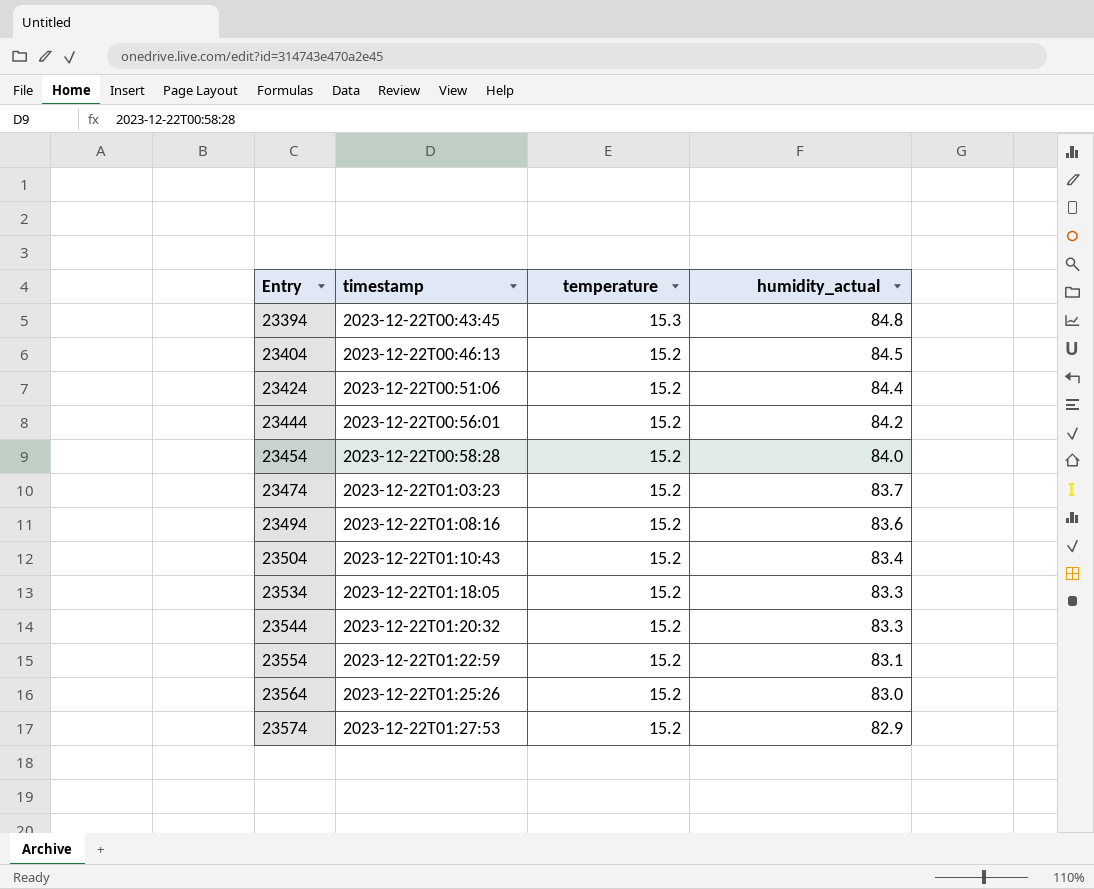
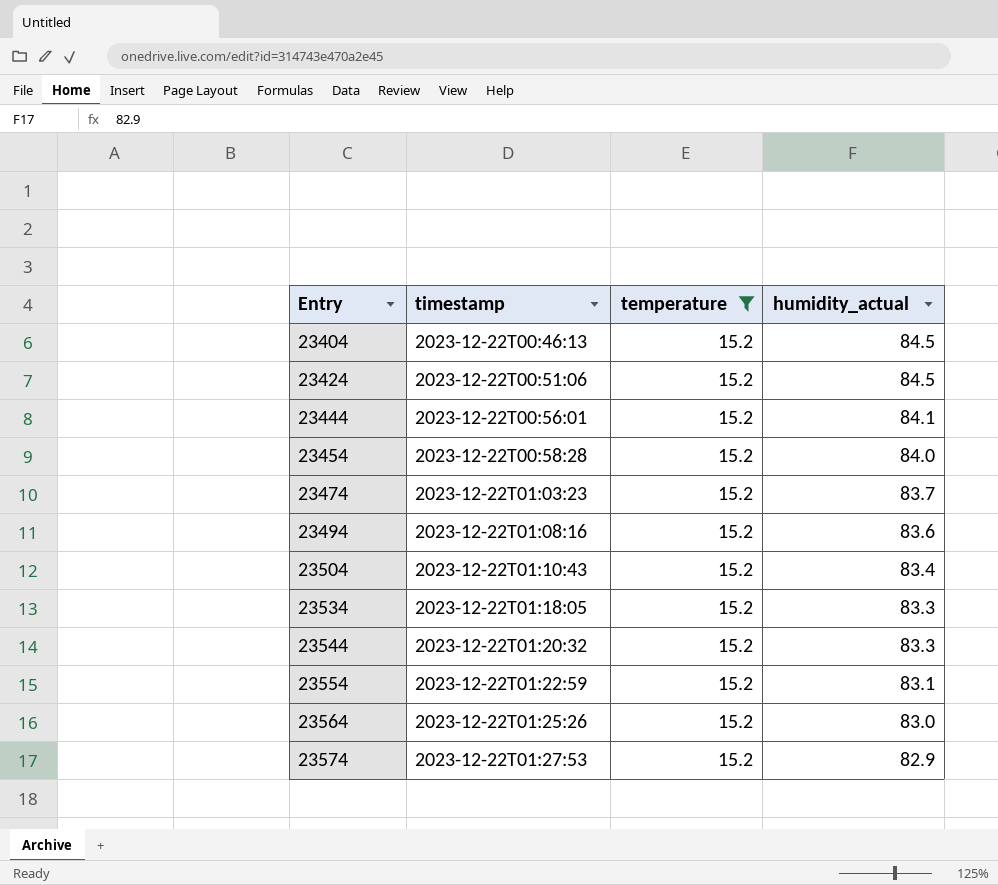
filter: none -> temperature = 15.2
23424 | humidity_actual: 84.4 -> 84.5
23444 | humidity_actual: 84.2 -> 84.1

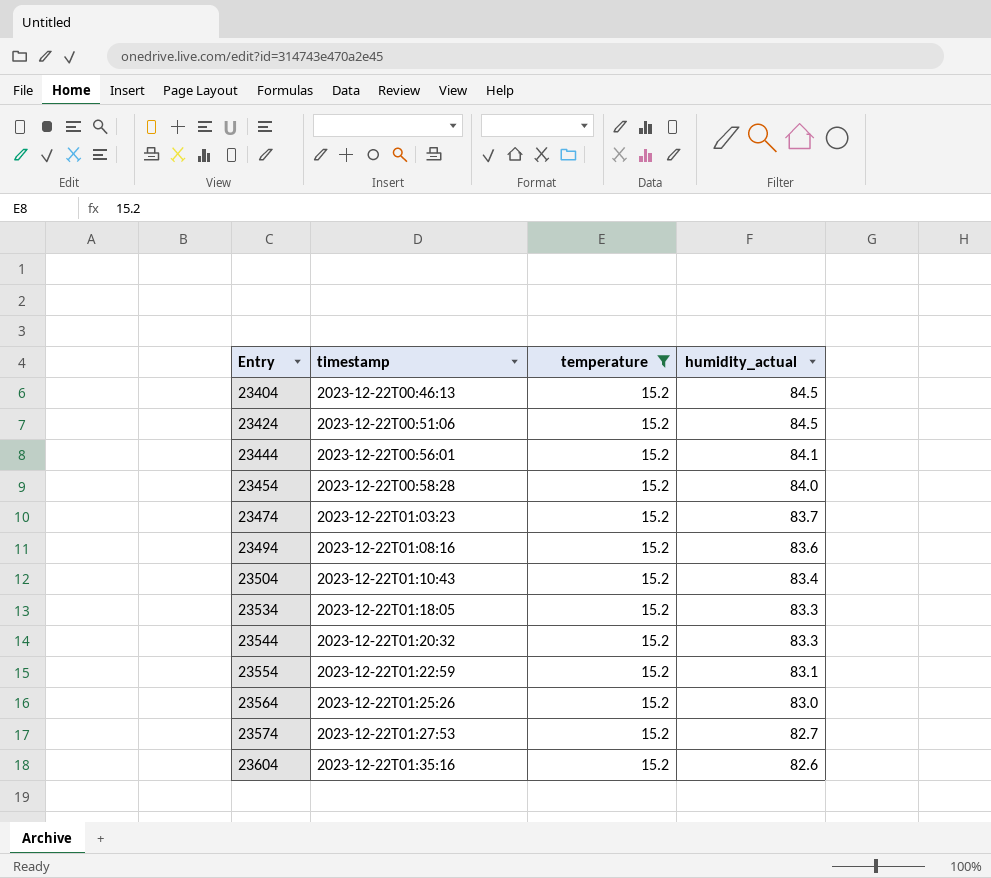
23574 | humidity_actual: 82.9 -> 82.7
row 23604: none -> 2023-12-22T01:35:16 | 15.2 | 82.6

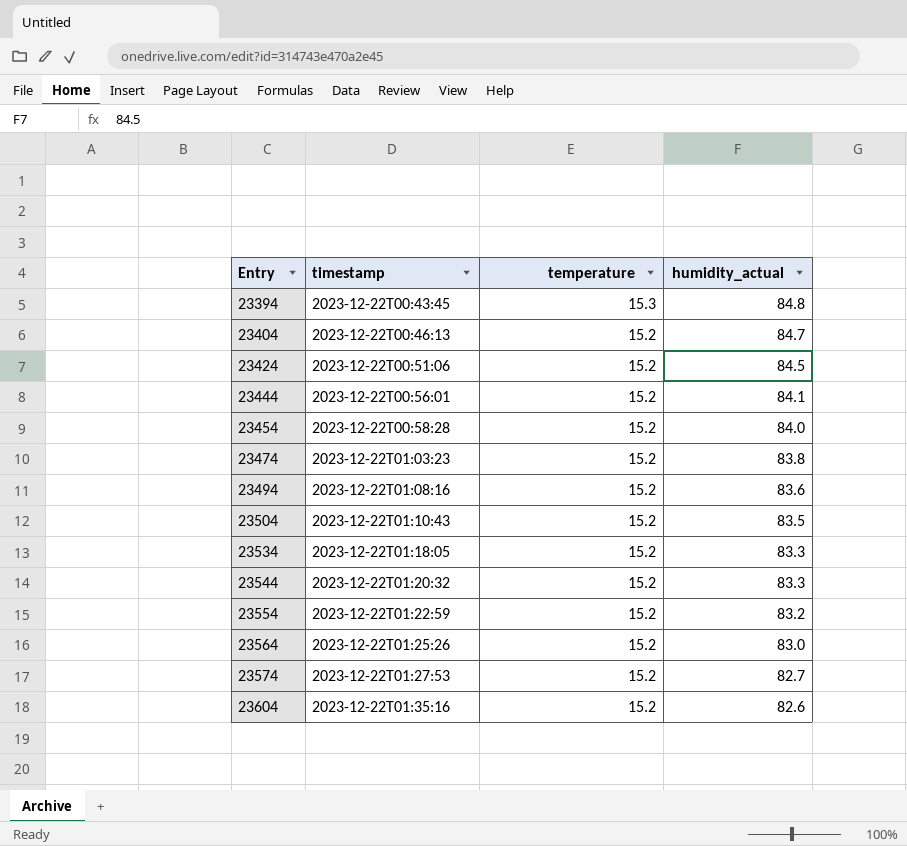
filter: temperature = 15.2 -> none
23404 | humidity_actual: 84.5 -> 84.7
23474 | humidity_actual: 83.7 -> 83.8
23504 | humidity_actual: 83.4 -> 83.5
23554 | humidity_actual: 83.1 -> 83.2

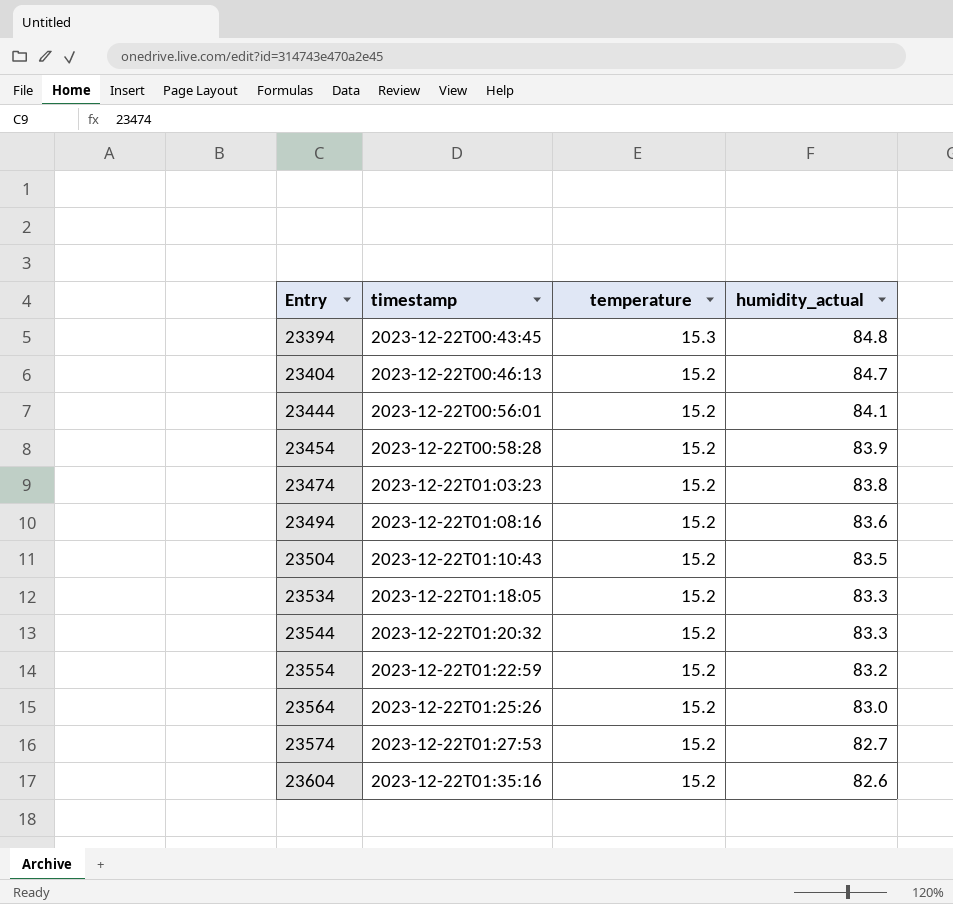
row 23424: 2023-12-22T00:51:06 | 15.2 | 84.5 -> none
23454 | humidity_actual: 84.0 -> 83.9

